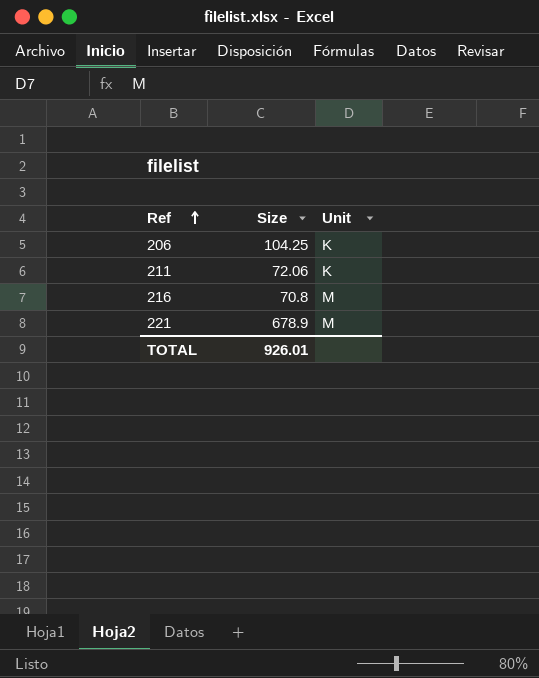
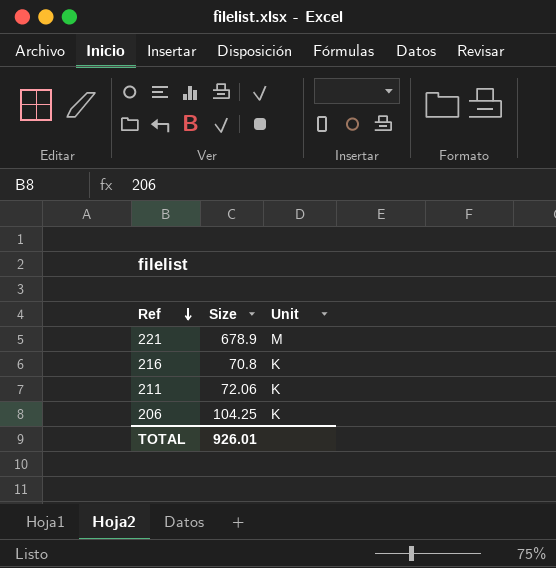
row order: Ref ascending -> Ref descending
216 | Unit: M -> K

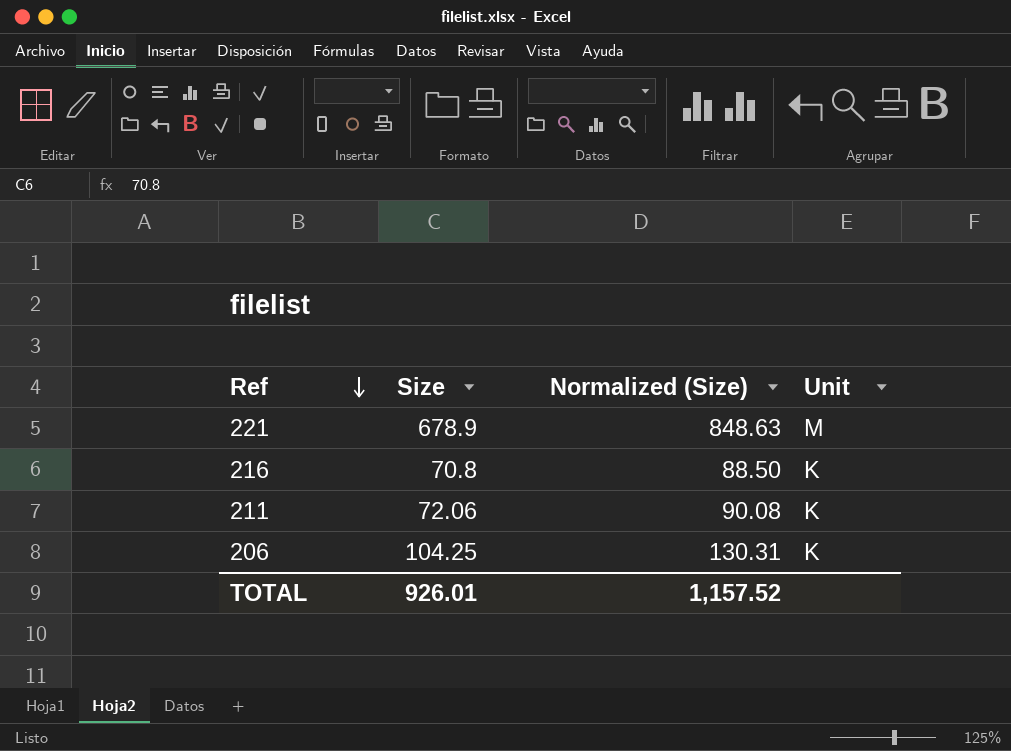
column Normalized (Size) | formula: none -> [Size] * 1.25

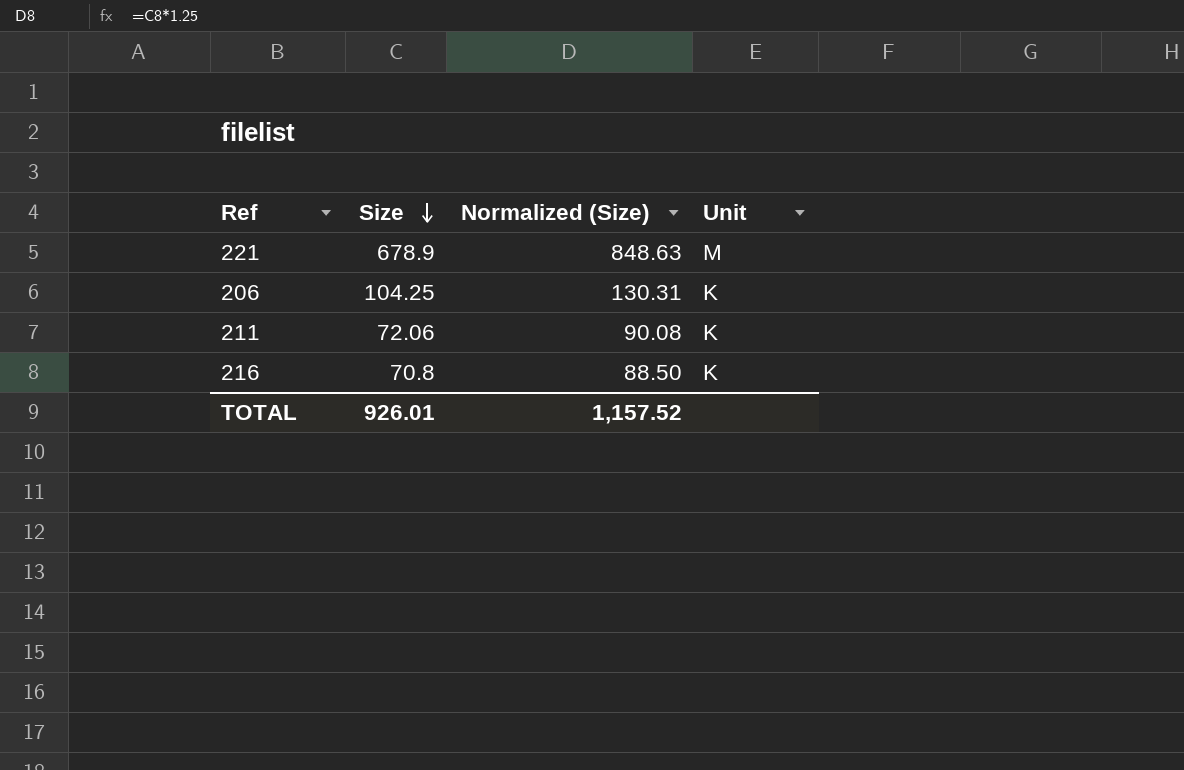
row order: Ref descending -> Size descending

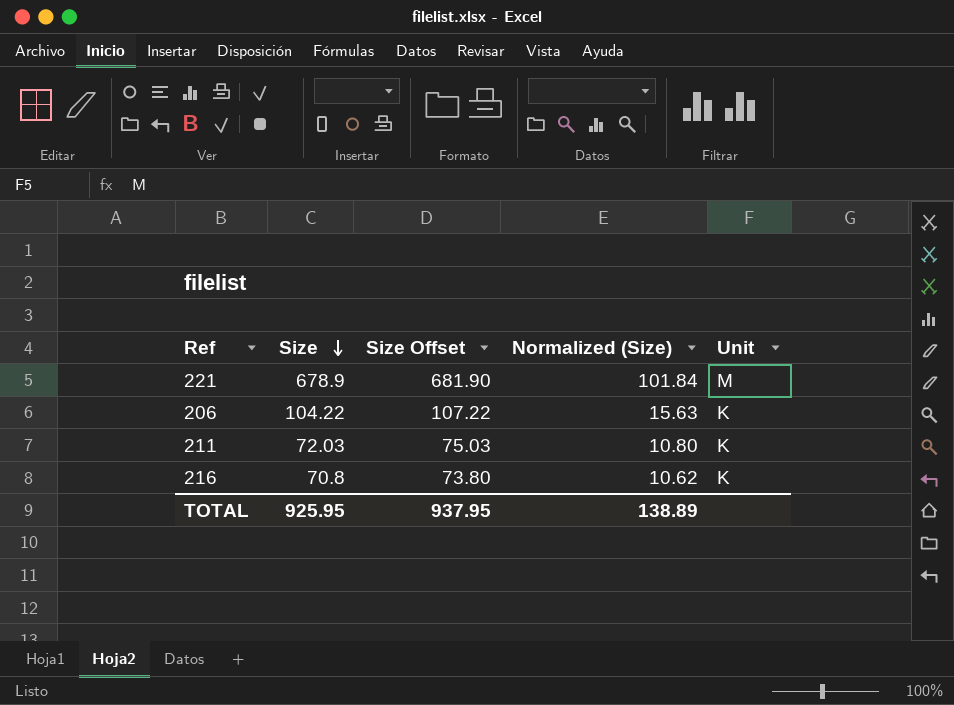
column Size Offset | formula: none -> [Size] + 3
column Normalized (Size) | formula: [Size] * 1.25 -> [Size] * 0.15
206 | Size: 104.25 -> 104.22
211 | Size: 72.06 -> 72.03
TOTAL | Size: 926.01 -> 925.95
TOTAL | Normalized (Size): 1,157.52 -> 138.89

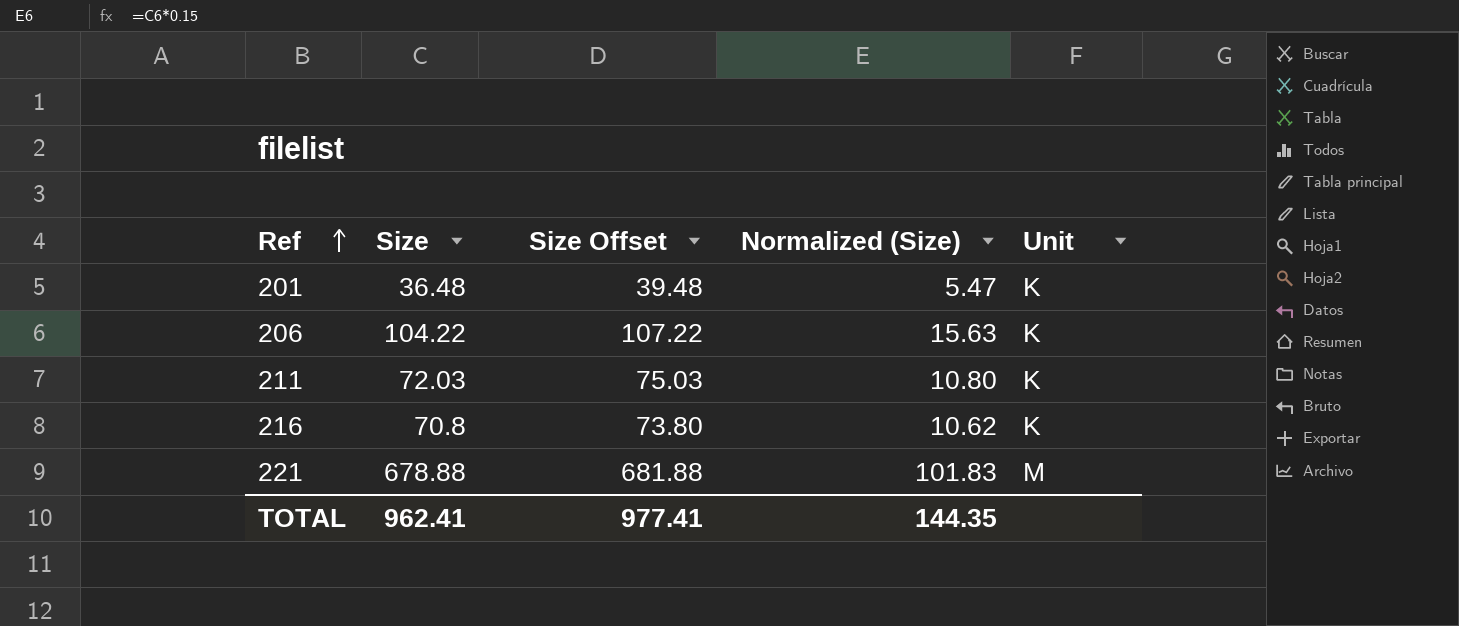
row order: Size descending -> Ref ascending
row 201: none -> 36.48 | 39.48 | 5.47 | K
221 | Size: 678.9 -> 678.88
221 | Size Offset: 681.90 -> 681.88
221 | Normalized (Size): 101.84 -> 101.83
TOTAL | Size: 925.95 -> 962.41
TOTAL | Size Offset: 937.95 -> 977.41
TOTAL | Normalized (Size): 138.89 -> 144.35

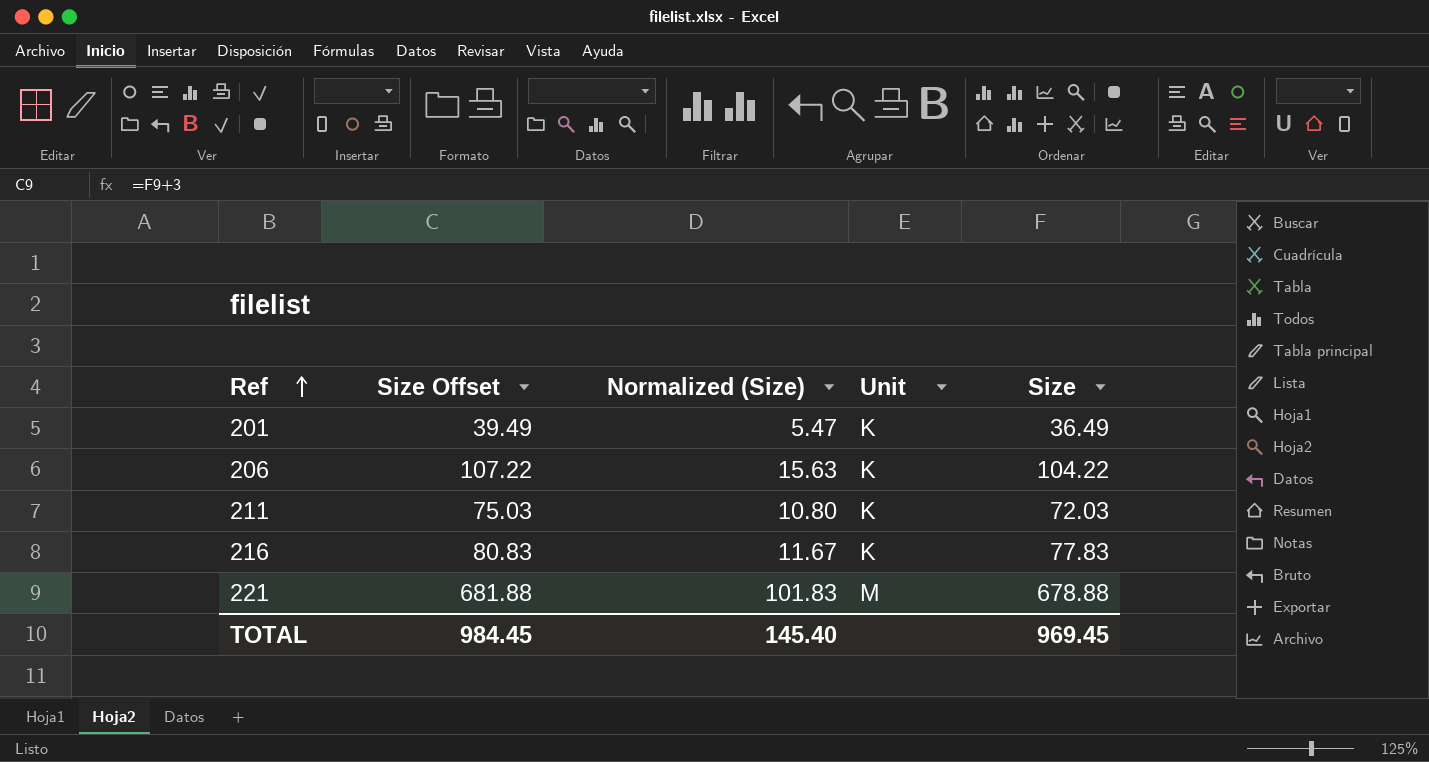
column Size | position: 2 -> 5
201 | Size Offset: 39.48 -> 39.49
201 | Size: 36.48 -> 36.49
216 | Size Offset: 73.80 -> 80.83
216 | Normalized (Size): 10.62 -> 11.67
216 | Size: 70.8 -> 77.83
TOTAL | Size Offset: 977.41 -> 984.45
TOTAL | Normalized (Size): 144.35 -> 145.40
TOTAL | Size: 962.41 -> 969.45

